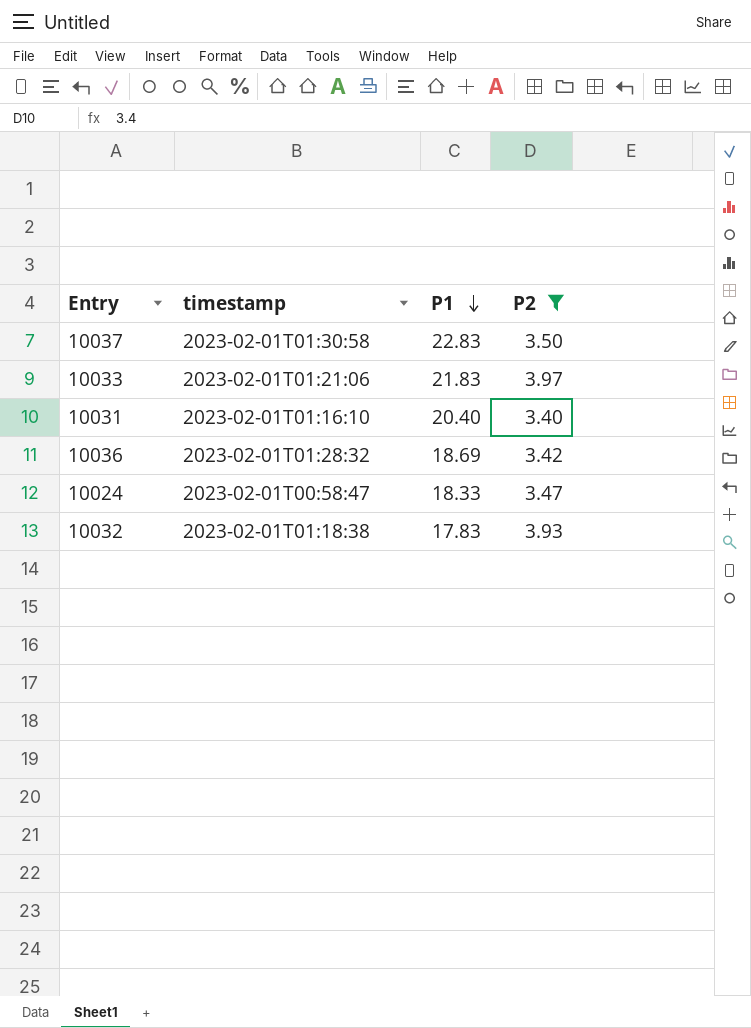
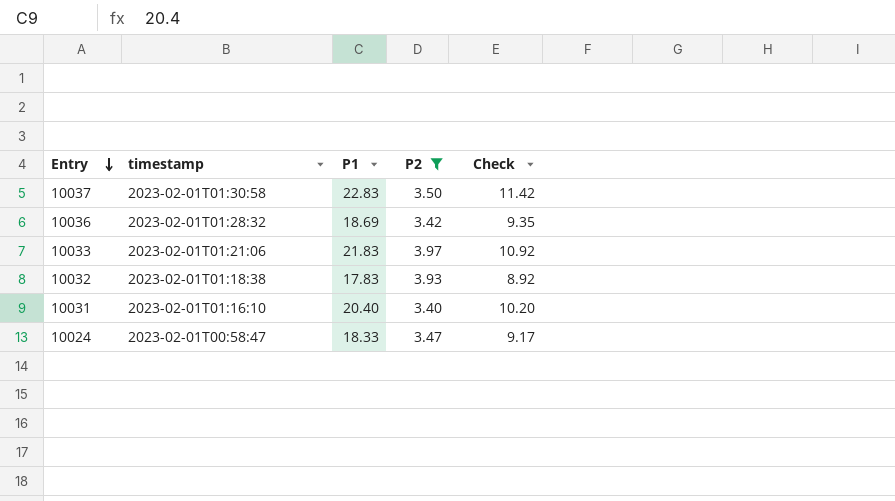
row order: P1 descending -> Entry descending
column Check | formula: none -> [P1] * 0.5

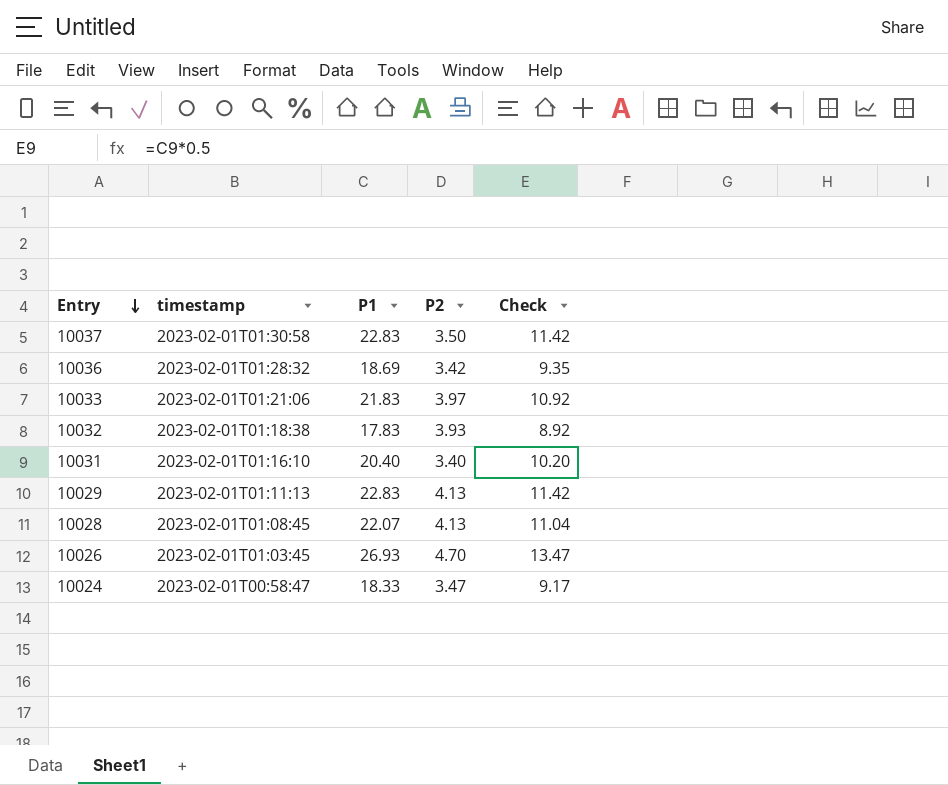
filter: P2 <= 3.97 -> none

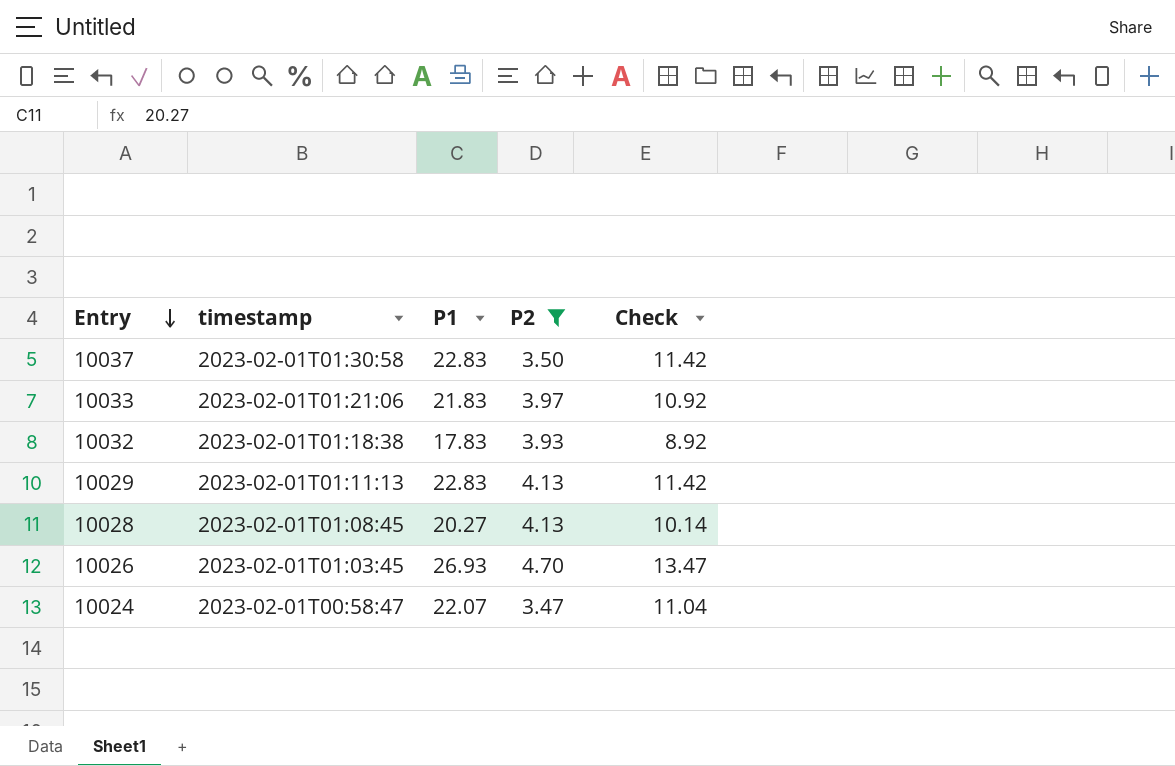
filter: none -> P2 >= 3.47
10028 | P1: 22.07 -> 20.27
10028 | Check: 11.04 -> 10.14
10024 | P1: 18.33 -> 22.07
10024 | Check: 9.17 -> 11.04

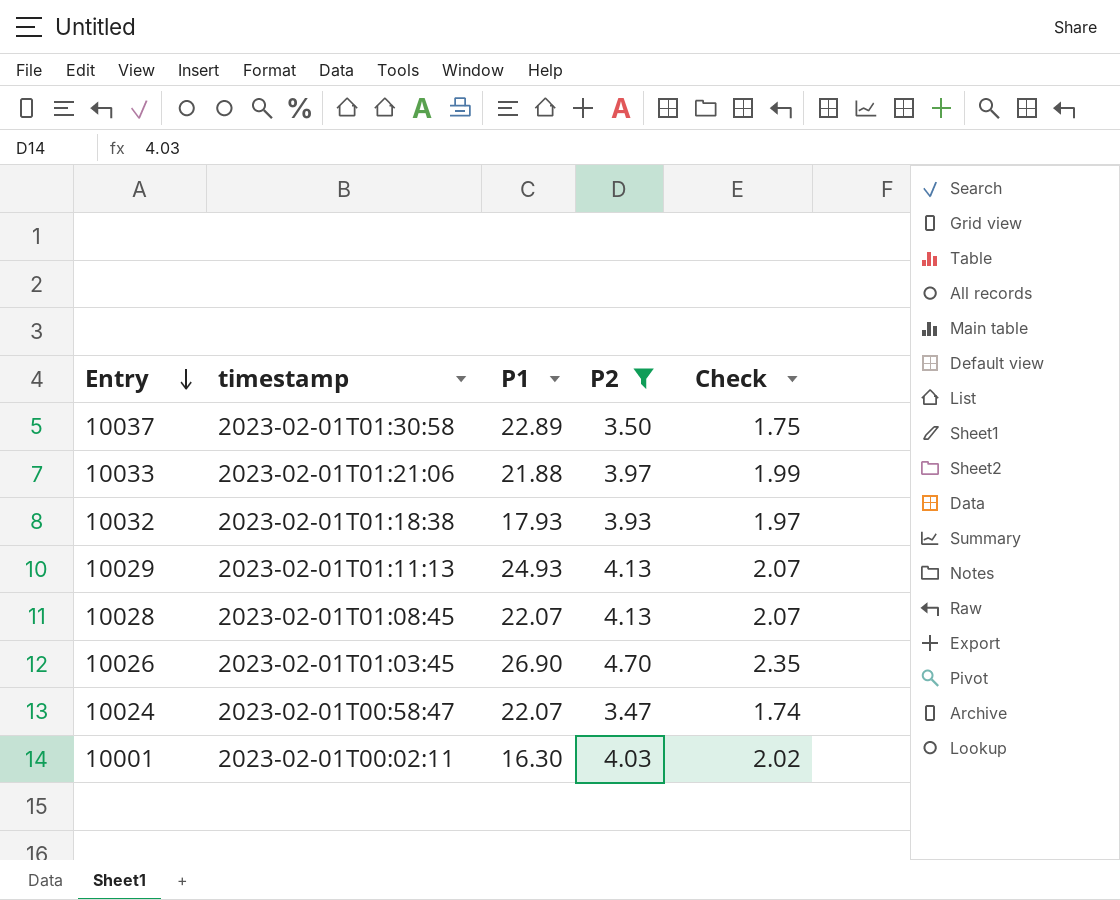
column Check | formula: [P1] * 0.5 -> [P2] * 0.5
10037 | P1: 22.83 -> 22.89
10033 | P1: 21.83 -> 21.88
10032 | P1: 17.83 -> 17.93
10029 | P1: 22.83 -> 24.93
10028 | P1: 20.27 -> 22.07
10026 | P1: 26.93 -> 26.90
row 10001: none -> 2023-02-01T00:02:11 | 16.30 | 4.03 | 2.02

